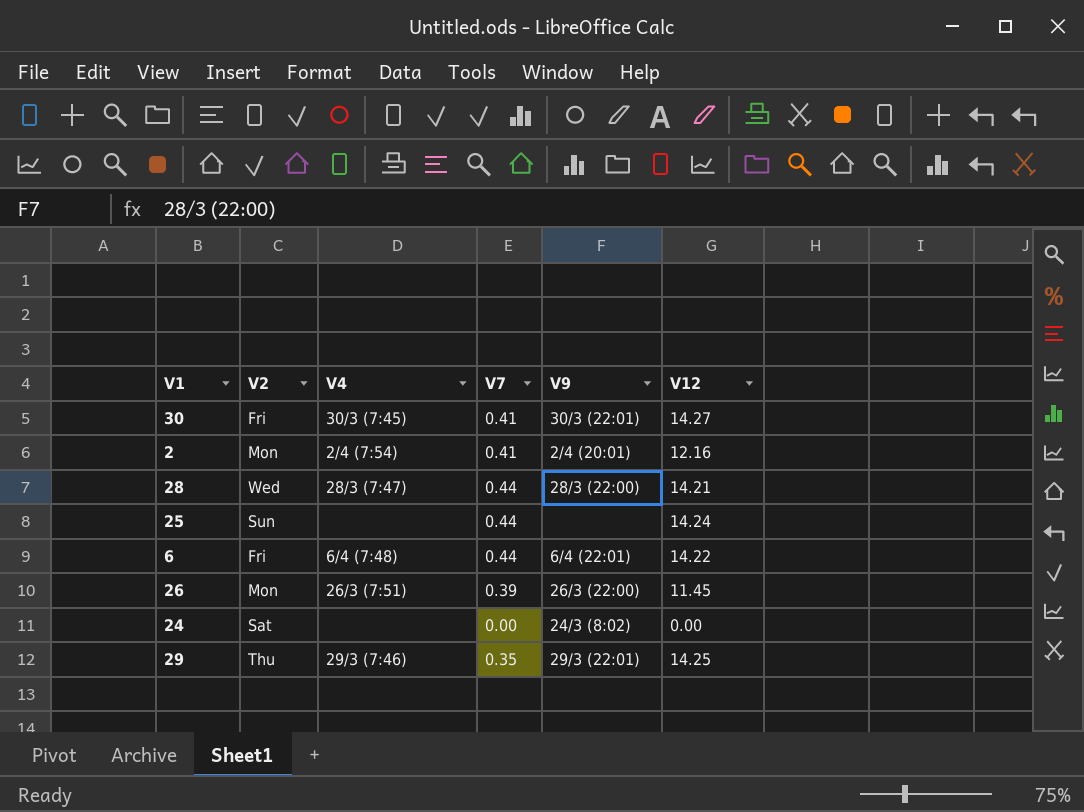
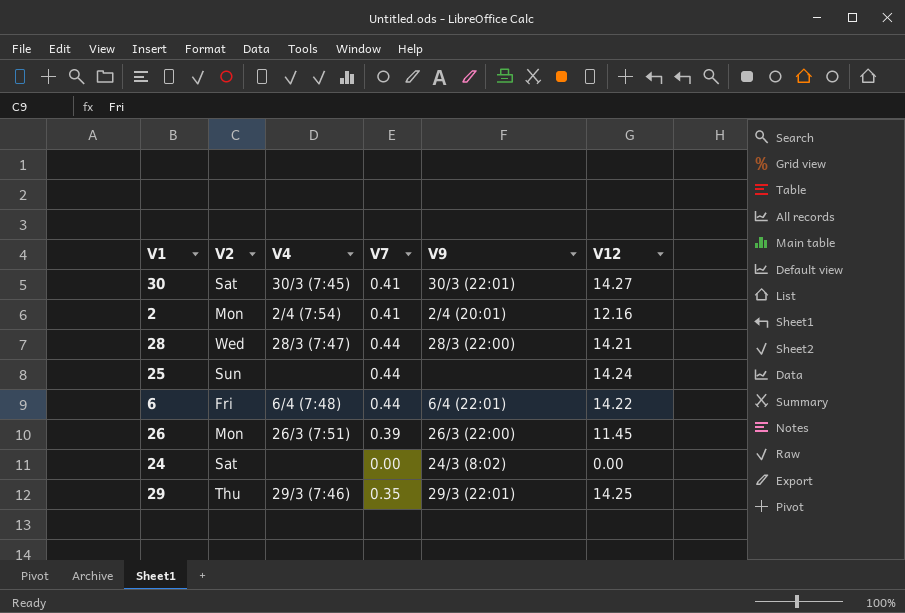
30 | V2: Fri -> Sat

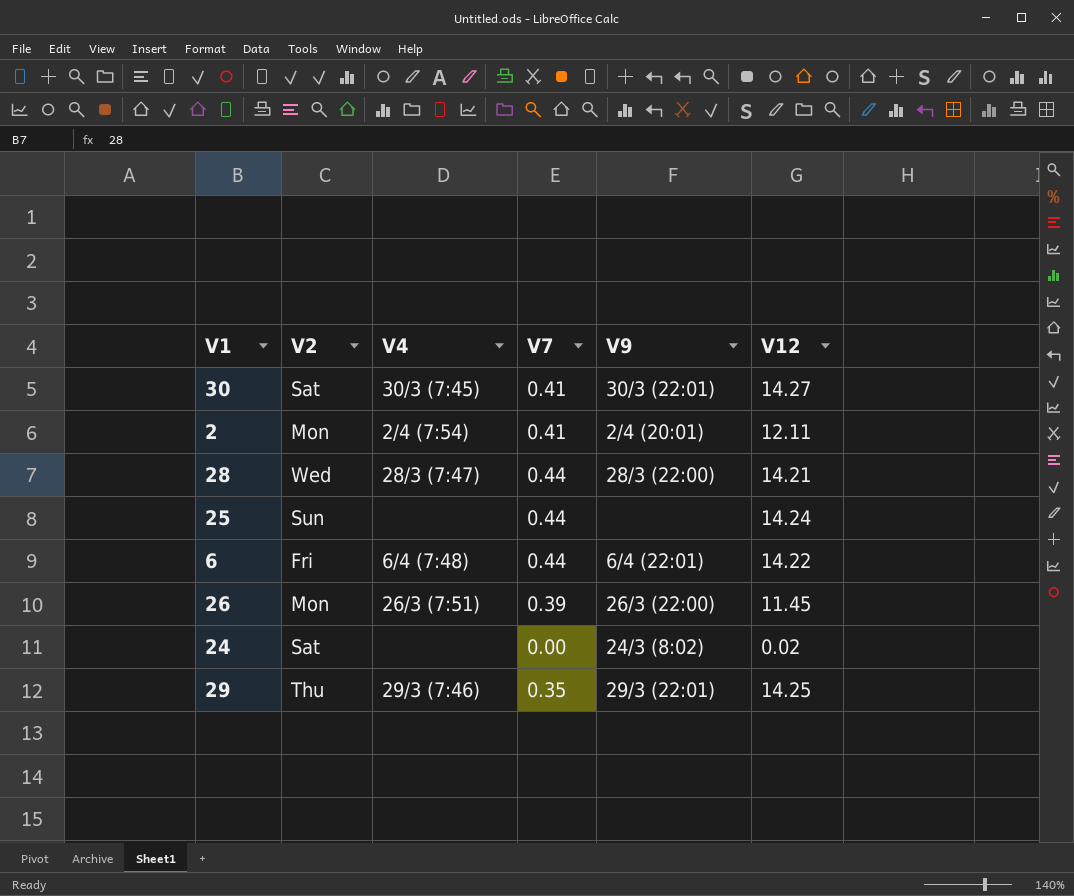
2 | V12: 12.16 -> 12.11
24 | V12: 0.00 -> 0.02

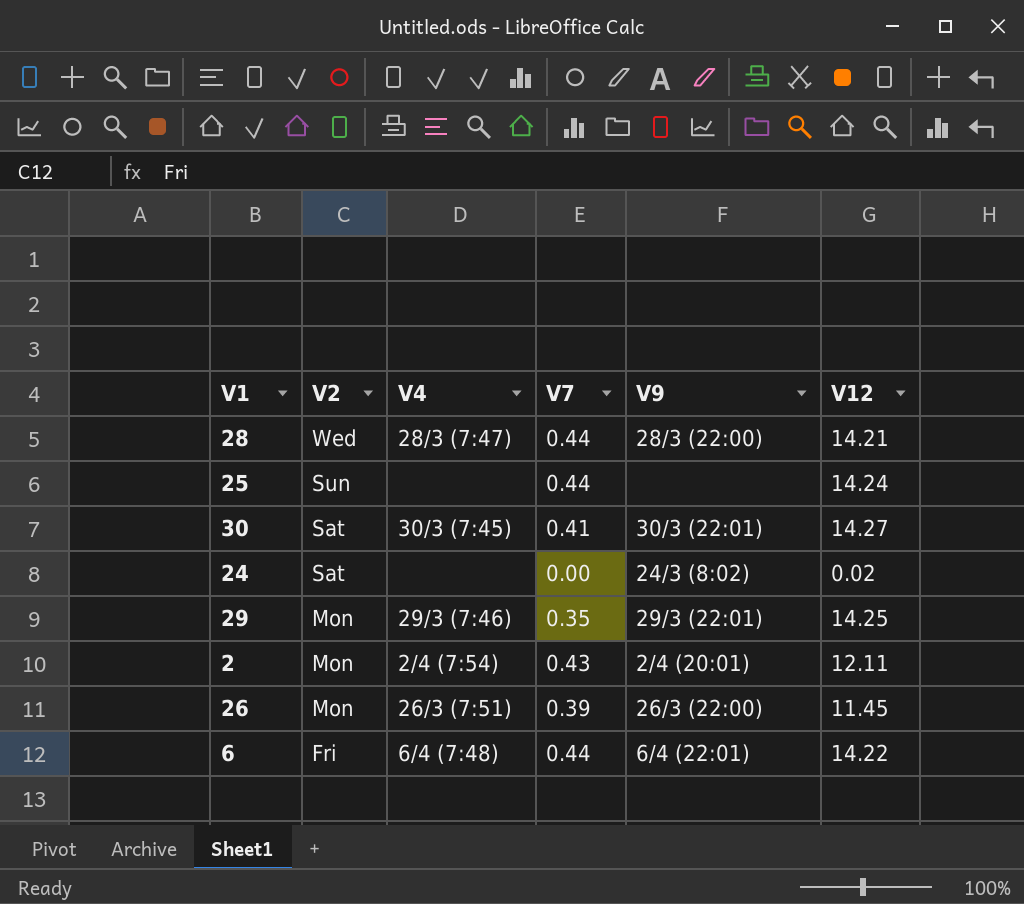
row order: none -> V2 descending
29 | V2: Thu -> Mon
2 | V7: 0.41 -> 0.43

